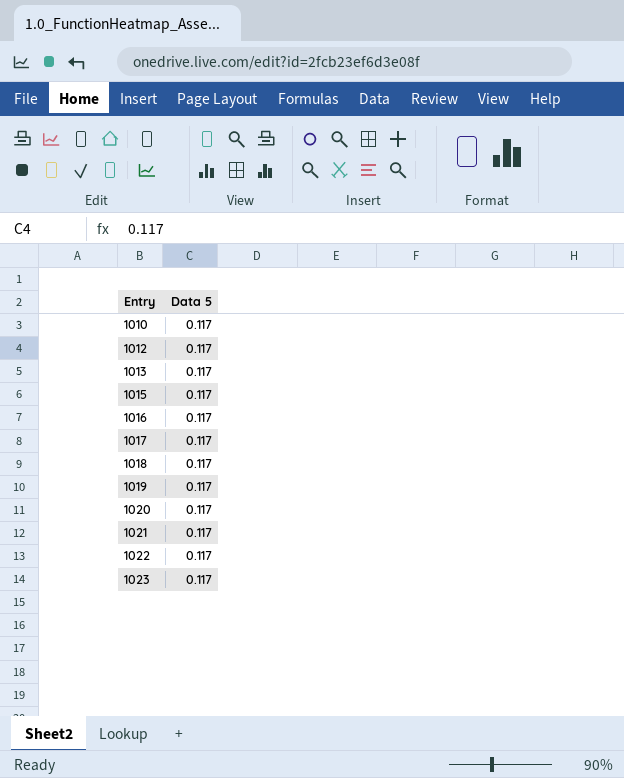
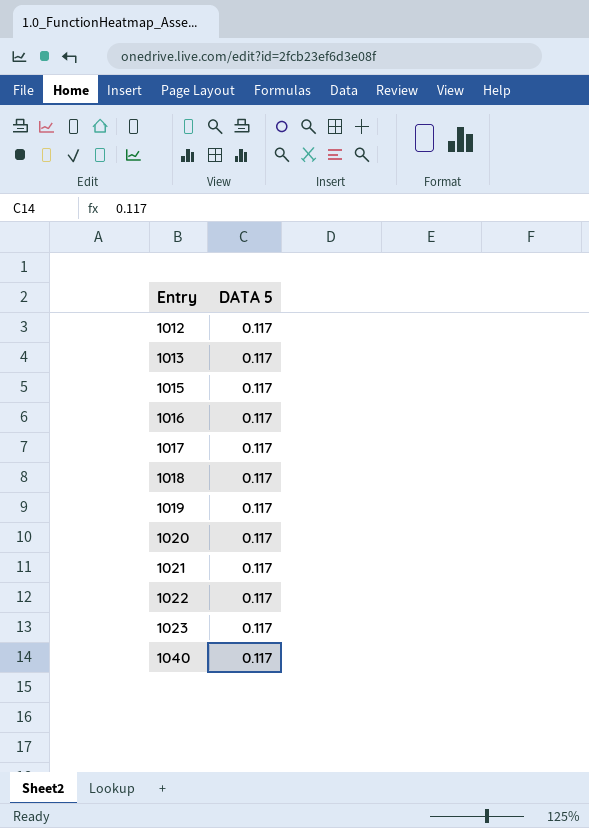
column name: Data 5 -> DATA 5
row 1010: 0.117 -> none
row 1040: none -> 0.117

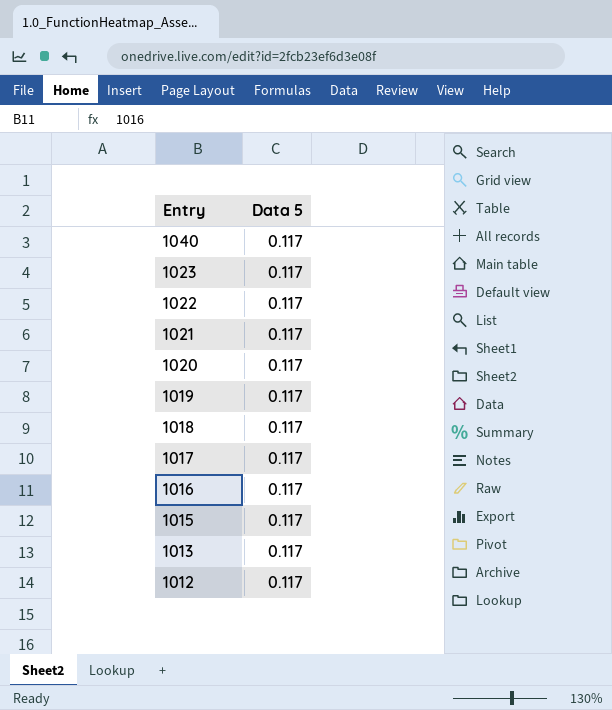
row order: Entry ascending -> Entry descending
column name: DATA 5 -> Data 5

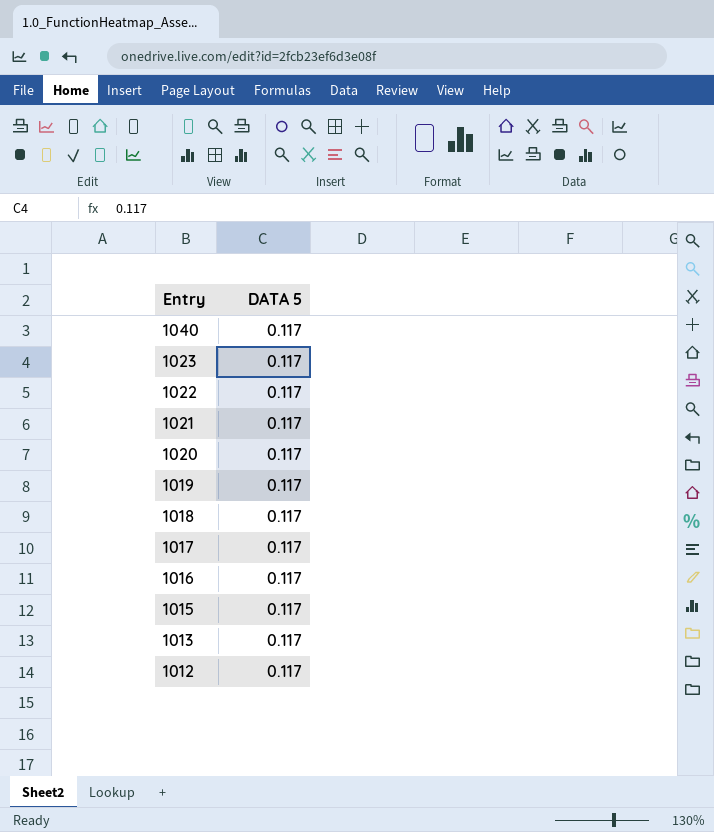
column name: Data 5 -> DATA 5

